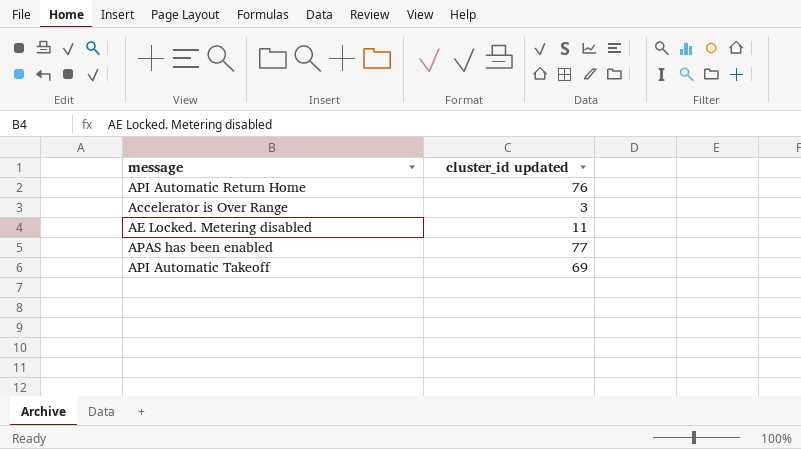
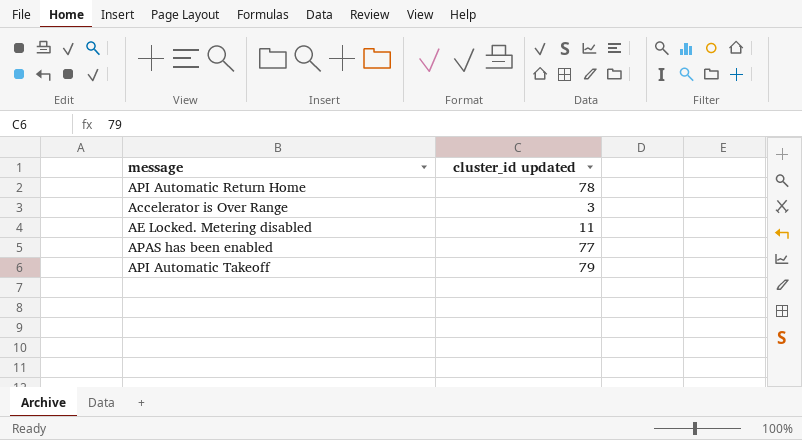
API Automatic Return Home | cluster_id updated: 76 -> 78
API Automatic Takeoff | cluster_id updated: 69 -> 79

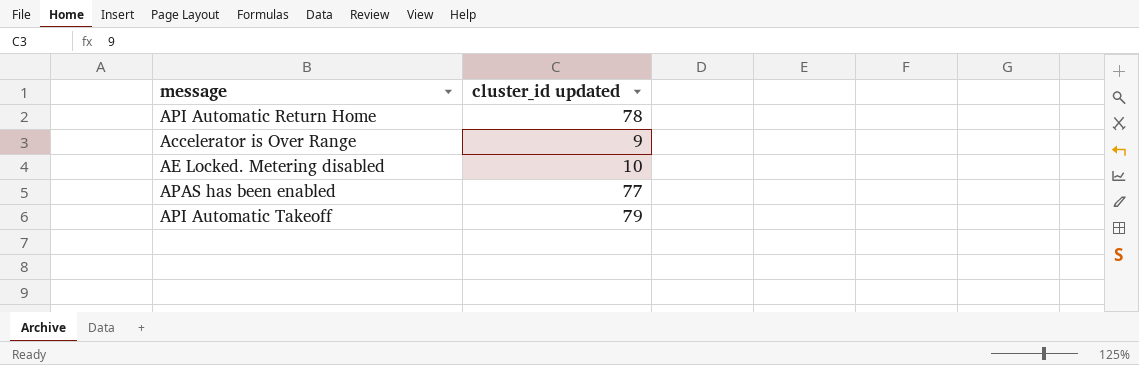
Accelerator is Over Range | cluster_id updated: 3 -> 9
AE Locked. Metering disabled | cluster_id updated: 11 -> 10

